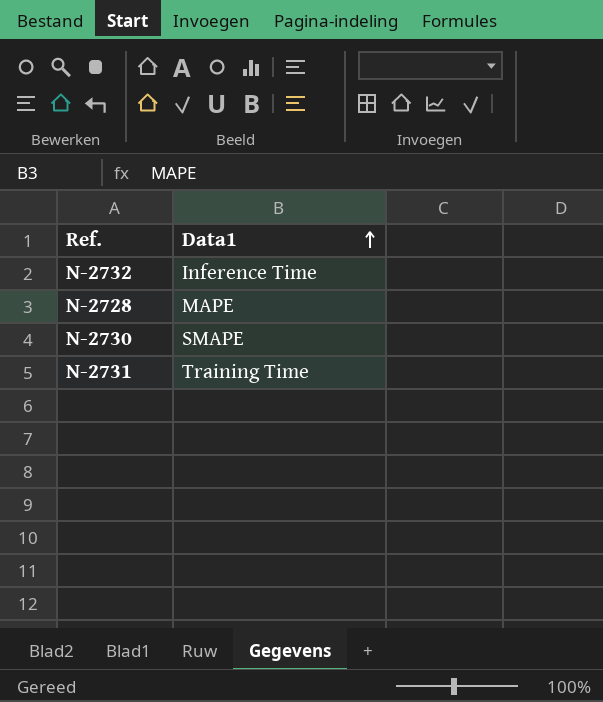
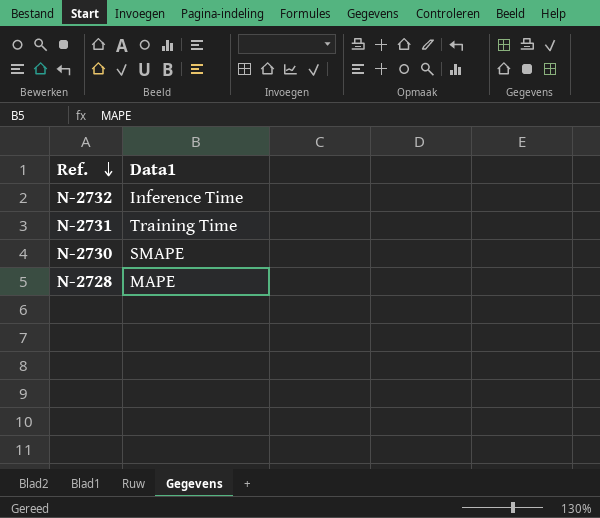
row order: Data1 ascending -> Ref. descending

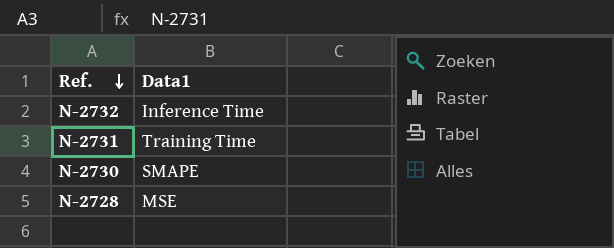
N-2728 | Data1: MAPE -> MSE

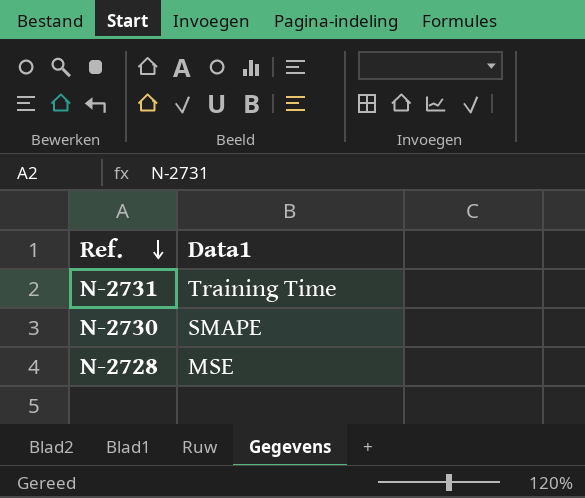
row N-2732: Inference Time -> none

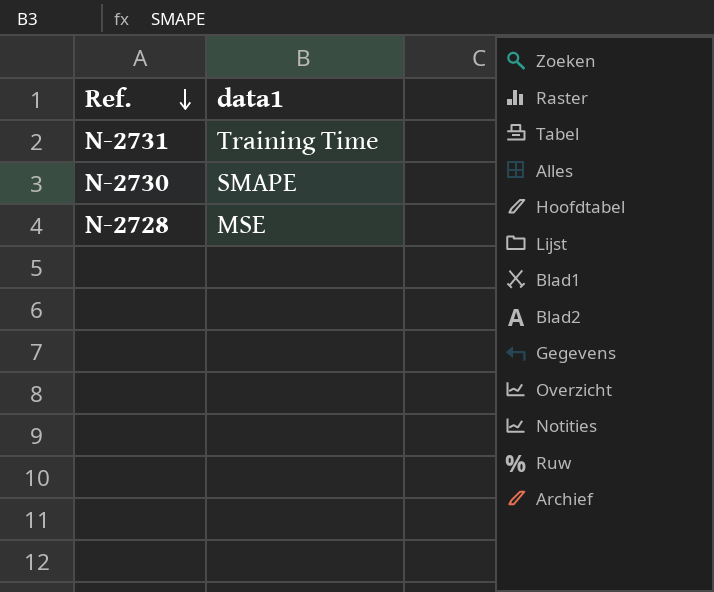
column name: Data1 -> data1

